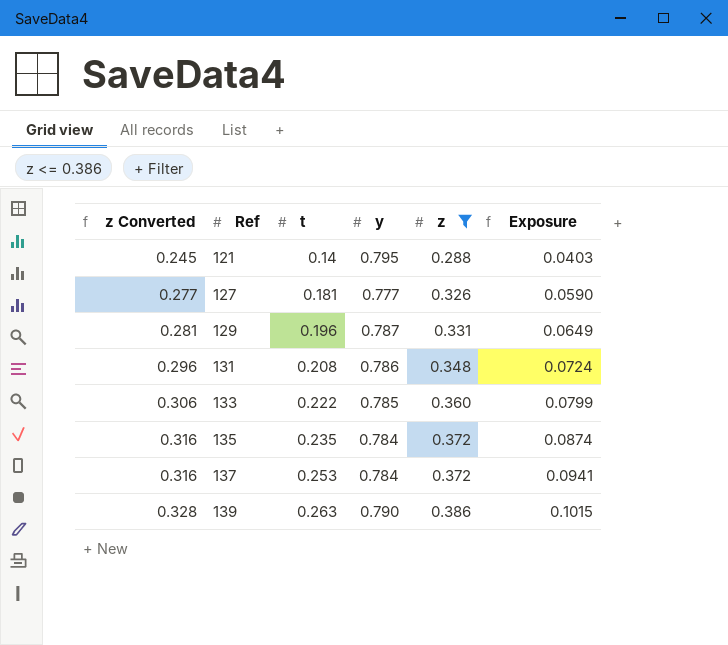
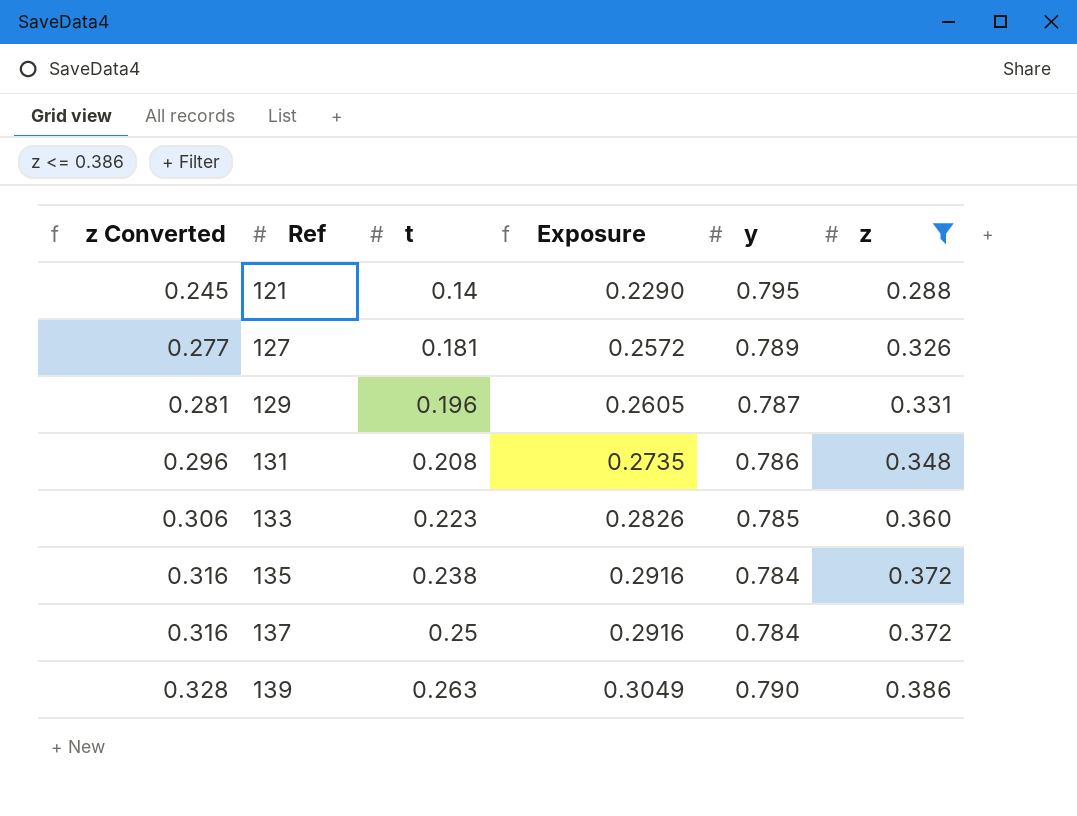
column Exposure | formula: [t] * [z] -> [y] * [z]
column Exposure | position: 6 -> 4
127 | y: 0.777 -> 0.789
133 | t: 0.222 -> 0.223
135 | t: 0.235 -> 0.238
137 | t: 0.253 -> 0.25

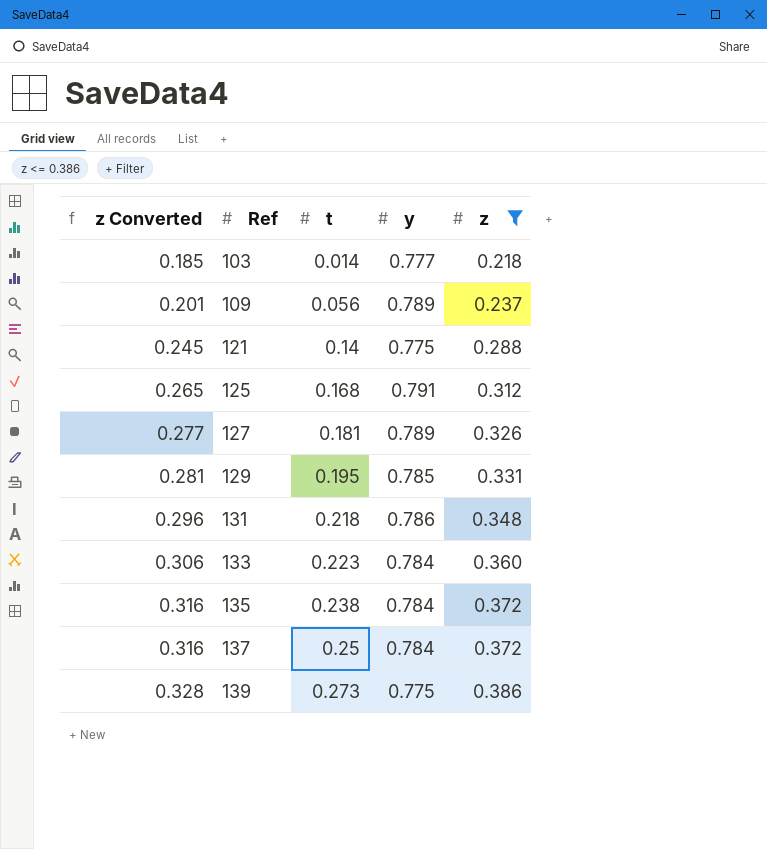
column Exposure | formula: [y] * [z] -> none
row 103: none -> 0.185 | 0.014 | 0.777 | 0.218
row 109: none -> 0.201 | 0.056 | 0.789 | 0.237
121 | y: 0.795 -> 0.775
row 125: none -> 0.265 | 0.168 | 0.791 | 0.312
129 | t: 0.196 -> 0.195
129 | y: 0.787 -> 0.785
131 | t: 0.208 -> 0.218
133 | y: 0.785 -> 0.784
139 | t: 0.263 -> 0.273
139 | y: 0.790 -> 0.775

